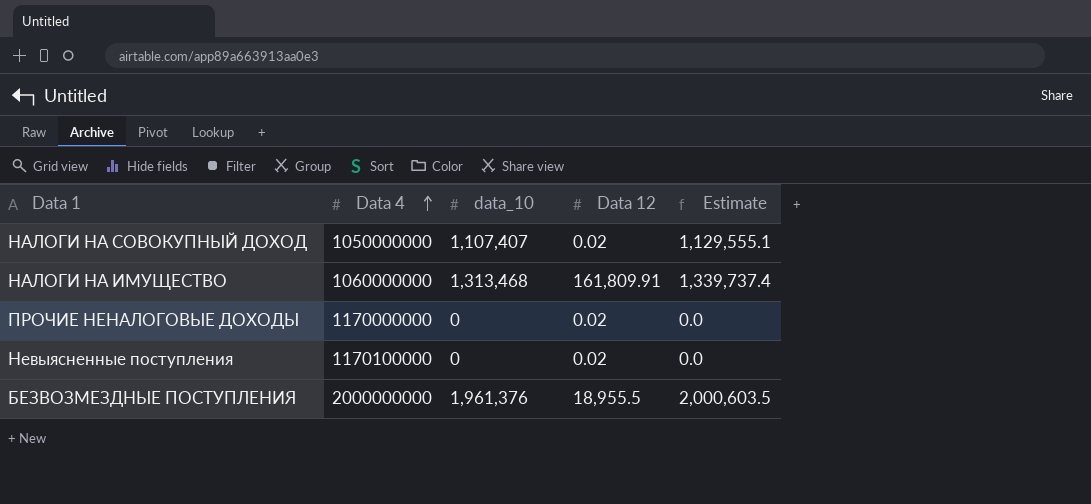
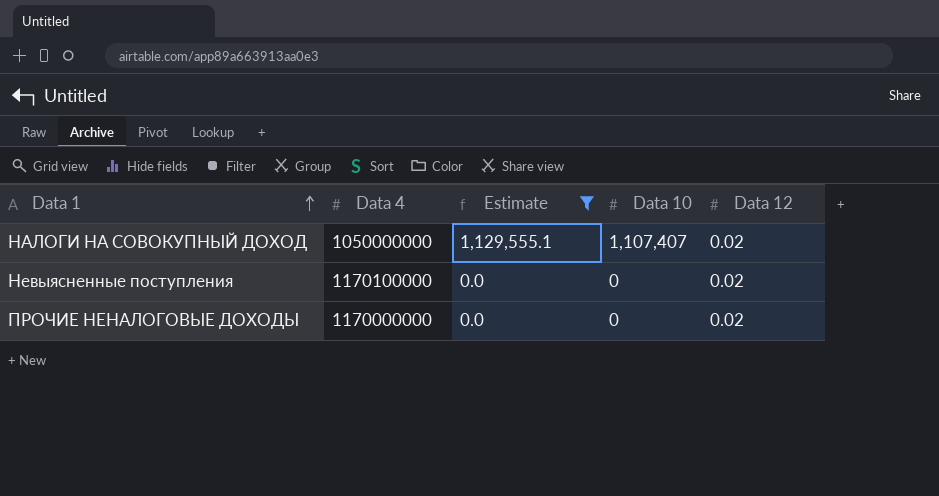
filter: none -> Estimate <= 1,129,555.1
row order: Data 4 ascending -> Data 1 ascending
column Estimate | position: 5 -> 3
column name: data_10 -> Data 10

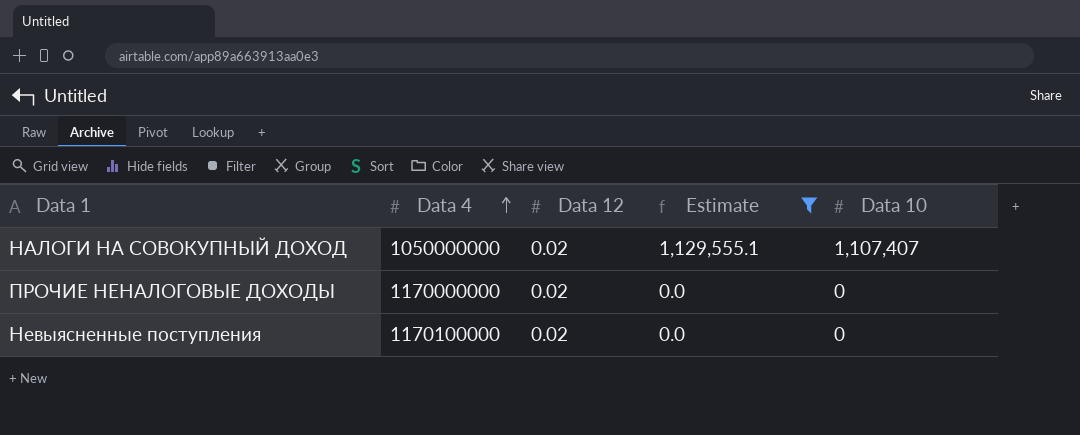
row order: Data 1 ascending -> Data 4 ascending
column Data 12 | position: 5 -> 3

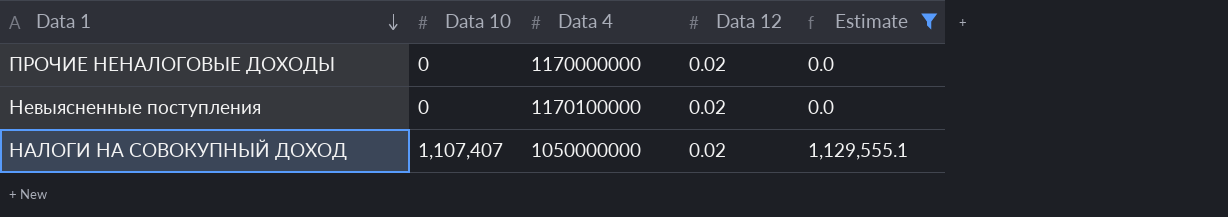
row order: Data 4 ascending -> Data 1 descending
column Data 10 | position: 5 -> 2

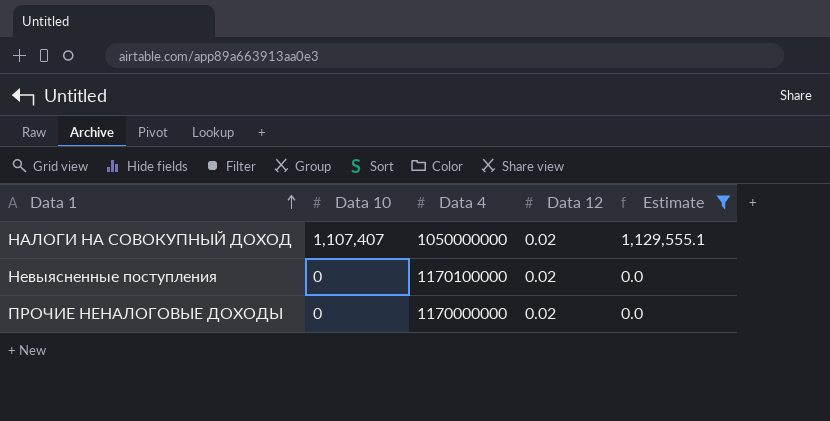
row order: Data 1 descending -> Data 1 ascending

